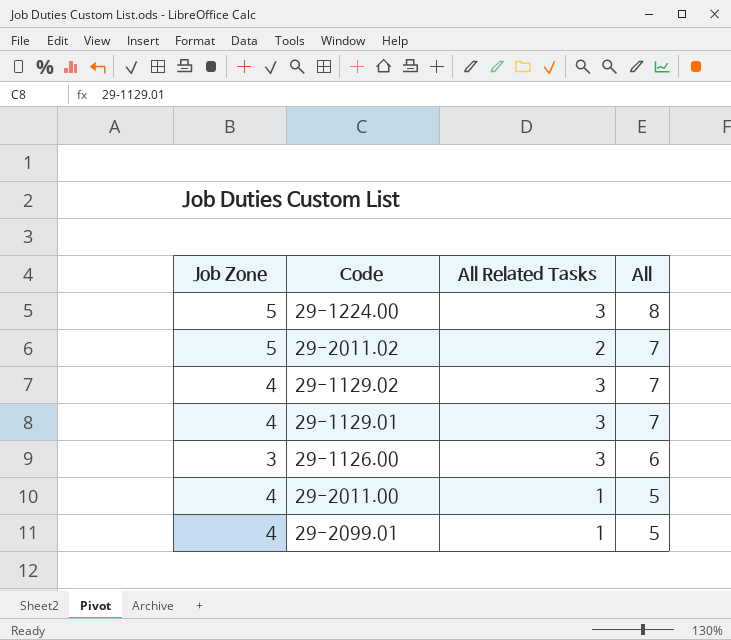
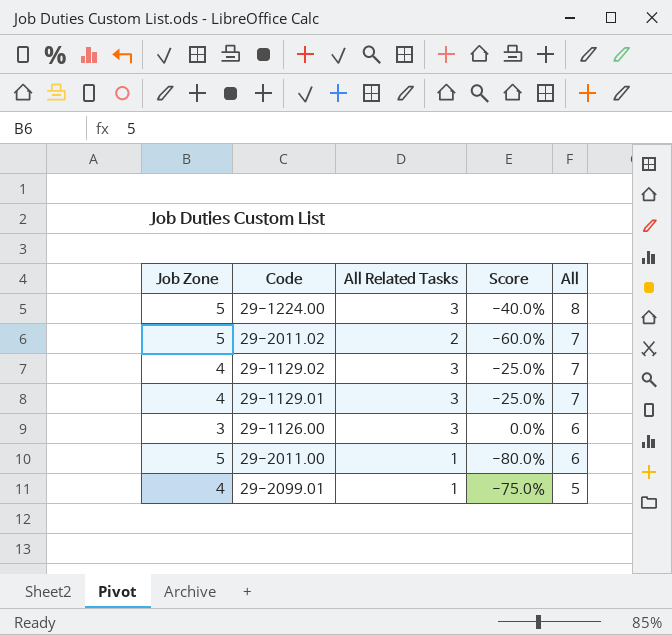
column Score | formula: none -> ([All Related Tasks] - [Job Zone]) / [Job Zone]
29-2011.00 | Job Zone: 4 -> 5
29-2011.00 | All: 5 -> 6

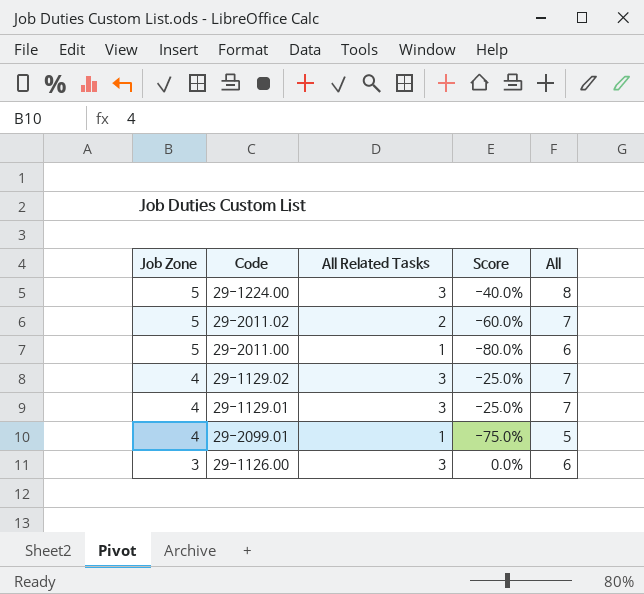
row order: All descending -> Job Zone descending

